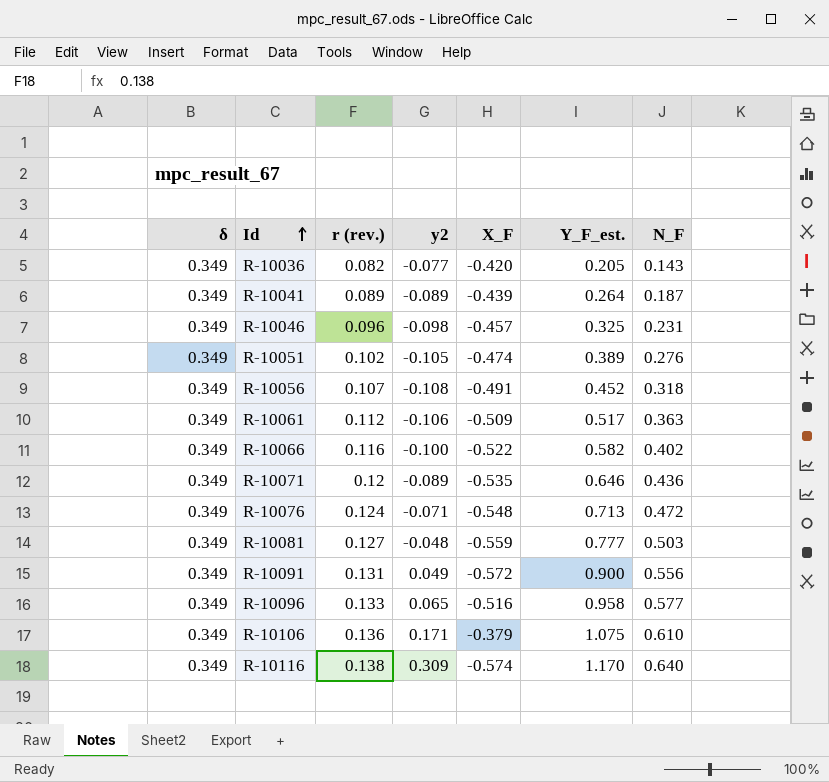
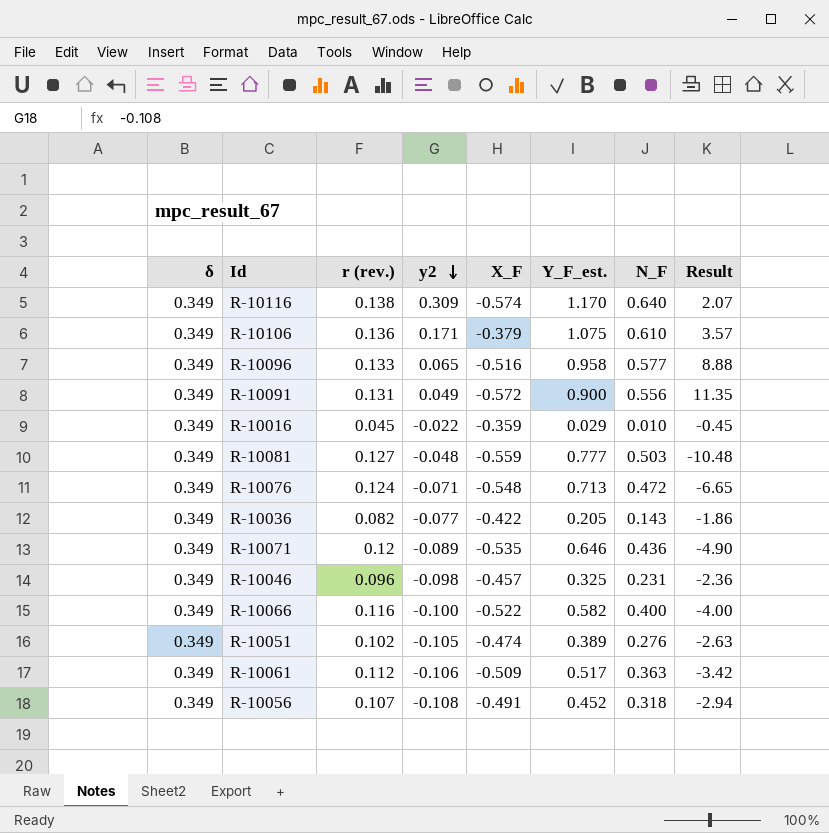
row order: Id ascending -> y2 descending
column Result | formula: none -> [N_F] / [y2]
row R-10041: 0.349 | 0.089 | -0.089 | -0.439 | 0.264 | 0.187 -> none
row R-10016: none -> 0.349 | 0.045 | -0.022 | -0.359 | 0.029 | 0.010 | -0.45
R-10036 | X_F: -0.420 -> -0.422
R-10066 | N_F: 0.402 -> 0.400

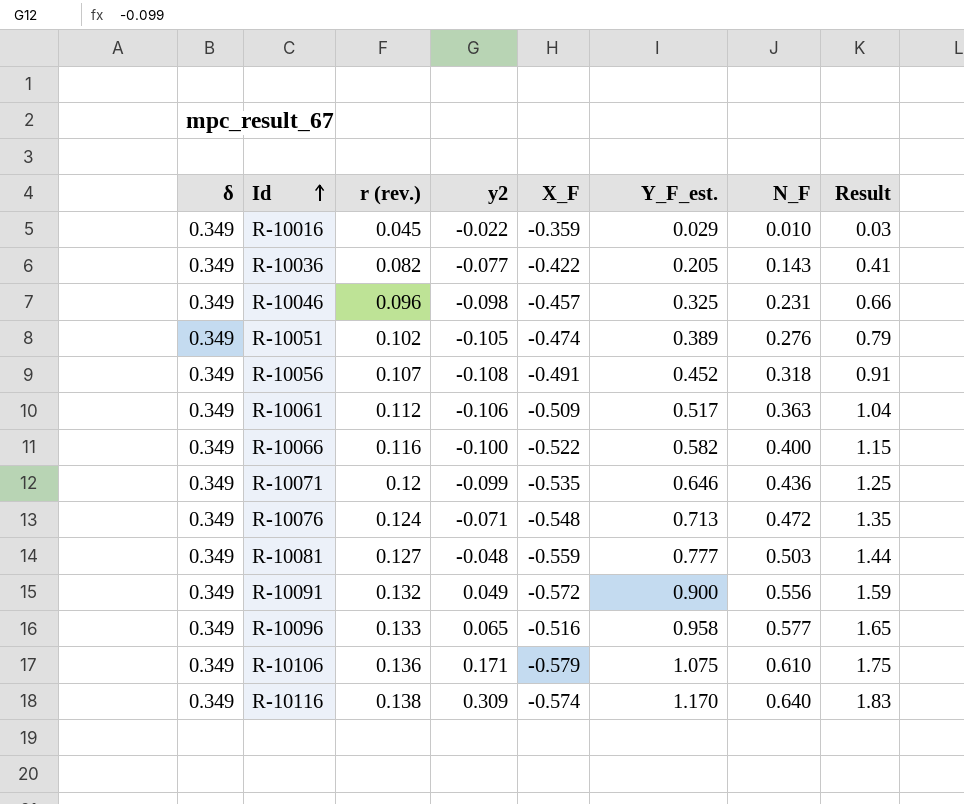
row order: y2 descending -> Id ascending
column Result | formula: [N_F] / [y2] -> [N_F] / [δ]
R-10071 | y2: -0.089 -> -0.099
R-10091 | r (rev.): 0.131 -> 0.132
R-10106 | X_F: -0.379 -> -0.579

